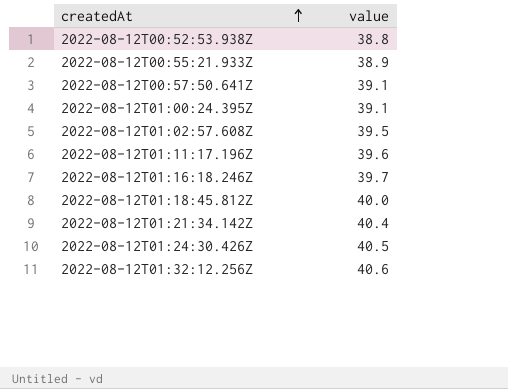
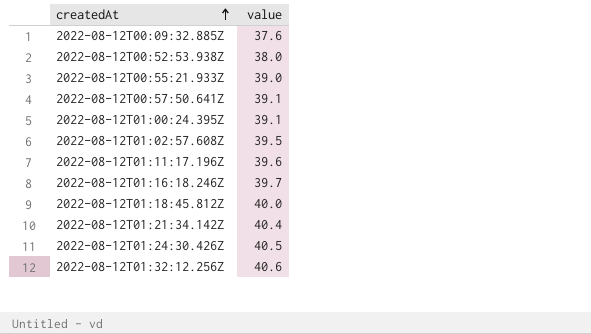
row 2022-08-12T00:09:32.885Z: none -> 37.6
2022-08-12T00:52:53.938Z | value: 38.8 -> 38.0
2022-08-12T00:55:21.933Z | value: 38.9 -> 39.0

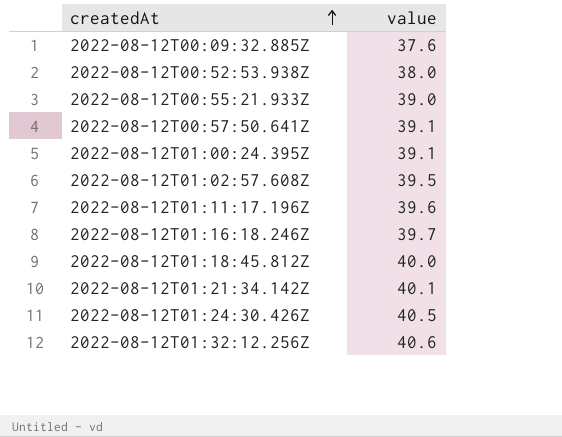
2022-08-12T01:21:34.142Z | value: 40.4 -> 40.1

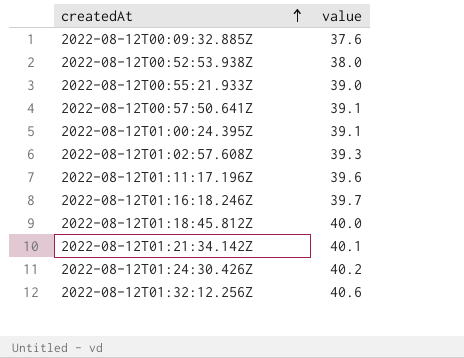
2022-08-12T01:02:57.608Z | value: 39.5 -> 39.3
2022-08-12T01:24:30.426Z | value: 40.5 -> 40.2

